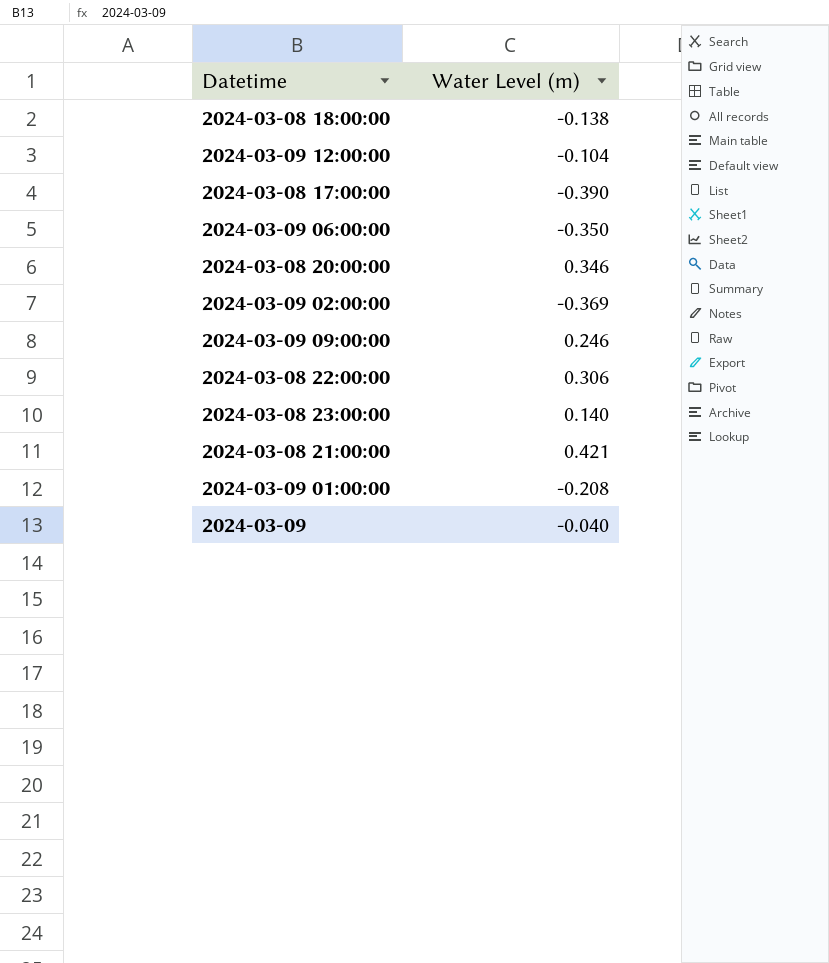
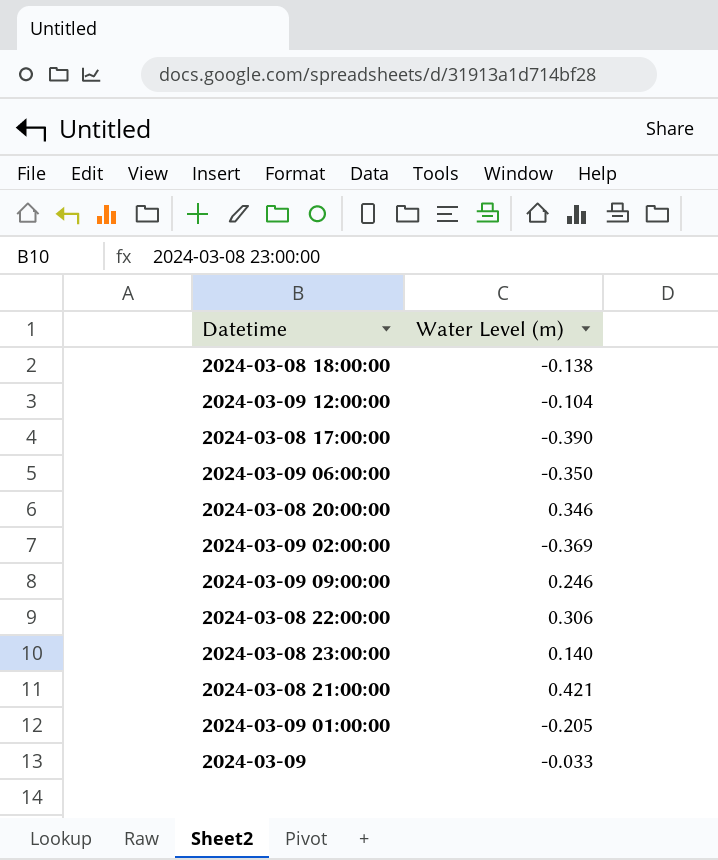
2024-03-09 01:00:00 | Water Level (m): -0.208 -> -0.205
2024-03-09 | Water Level (m): -0.040 -> -0.033

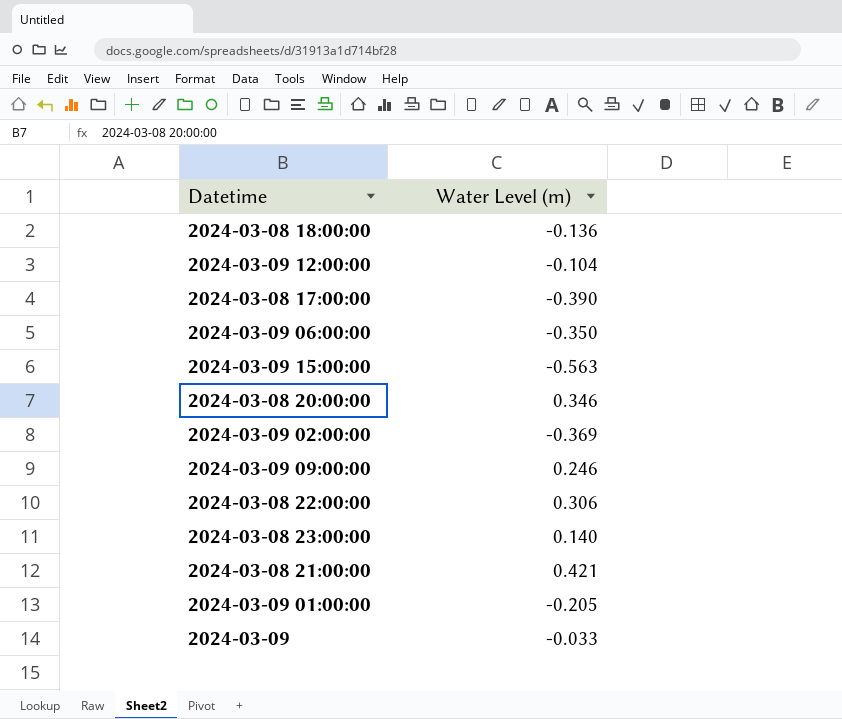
2024-03-08 18:00:00 | Water Level (m): -0.138 -> -0.136
row 2024-03-09 15:00:00: none -> -0.563

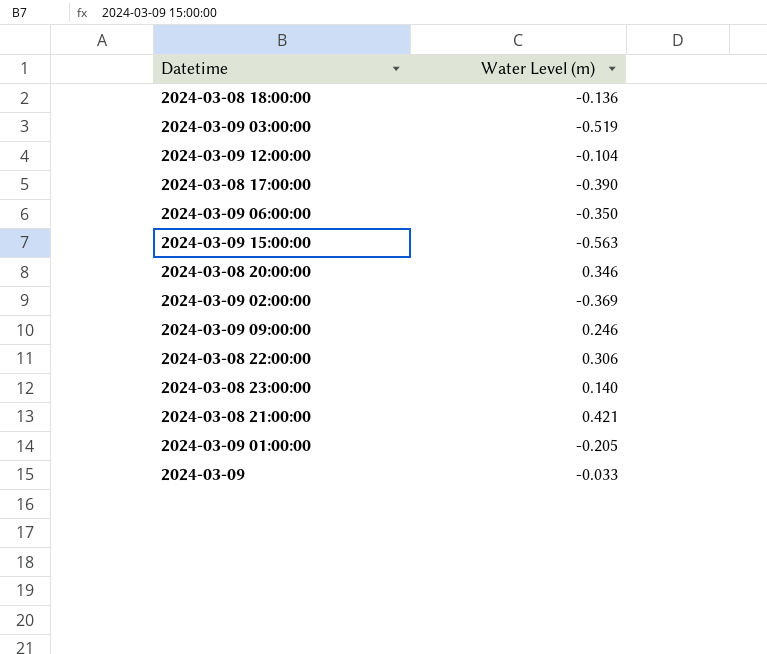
row 2024-03-09 03:00:00: none -> -0.519

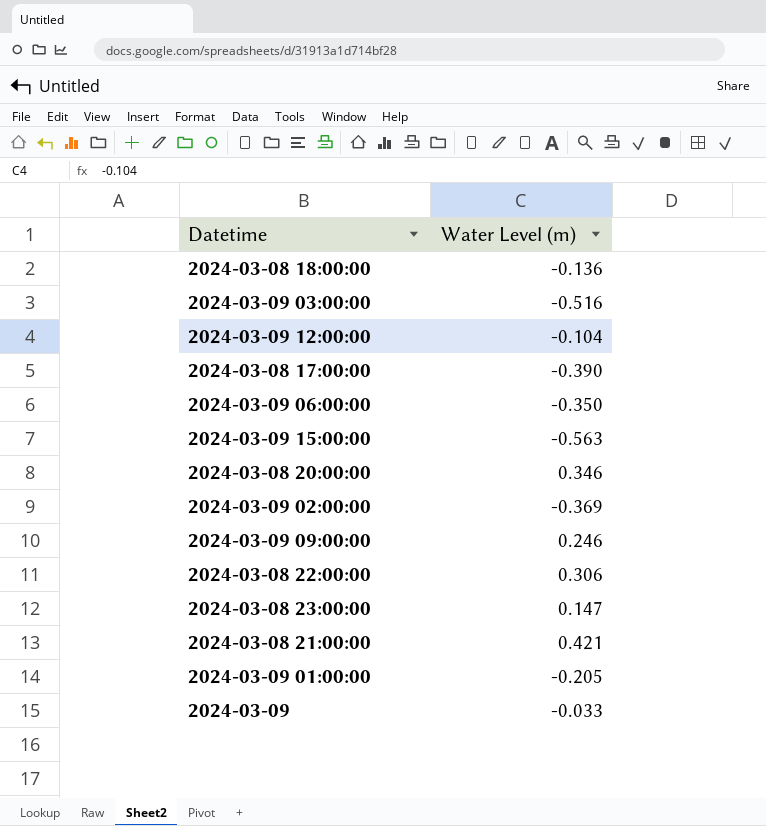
2024-03-09 03:00:00 | Water Level (m): -0.519 -> -0.516
2024-03-08 23:00:00 | Water Level (m): 0.140 -> 0.147

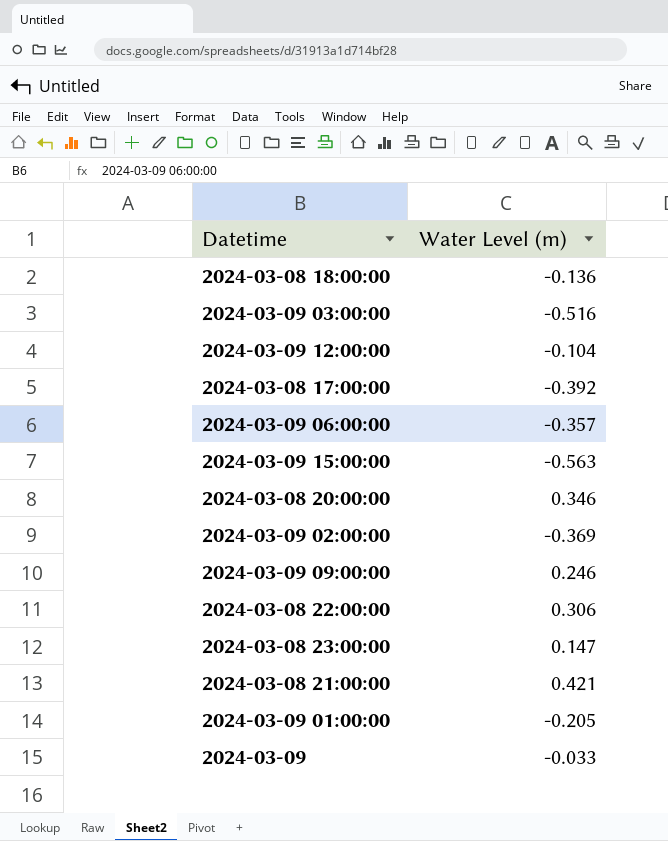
2024-03-08 17:00:00 | Water Level (m): -0.390 -> -0.392
2024-03-09 06:00:00 | Water Level (m): -0.350 -> -0.357

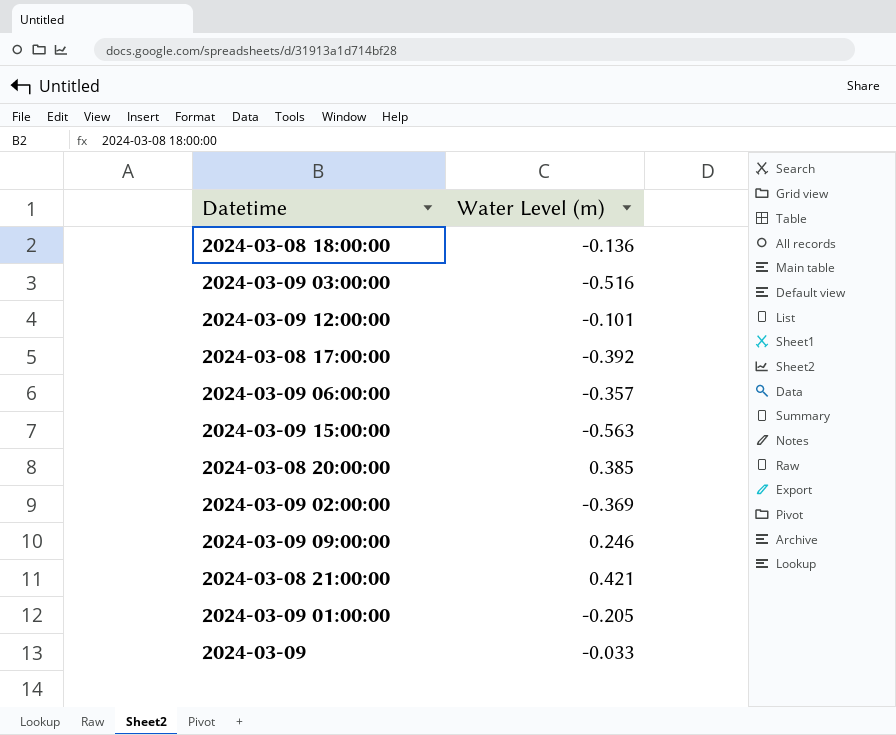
row 2024-03-08 22:00:00: 0.306 -> none
row 2024-03-08 23:00:00: 0.147 -> none
2024-03-09 12:00:00 | Water Level (m): -0.104 -> -0.101
2024-03-08 20:00:00 | Water Level (m): 0.346 -> 0.385

